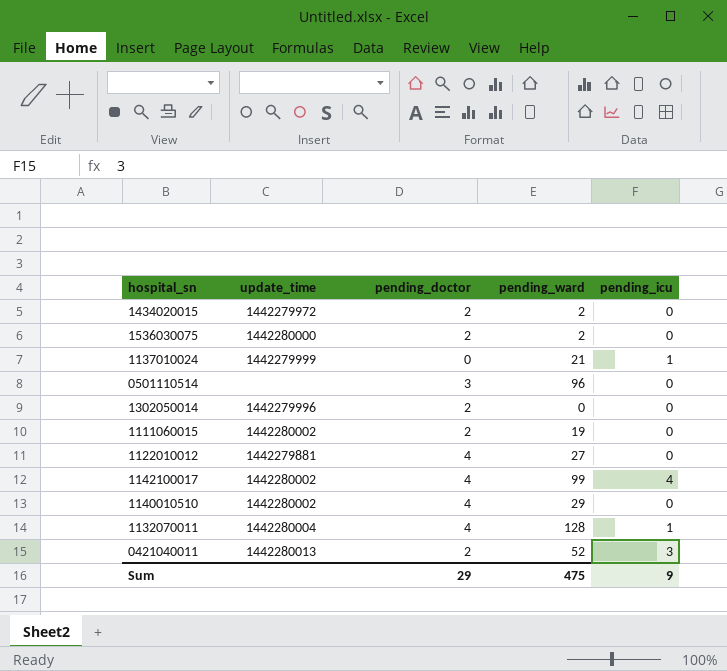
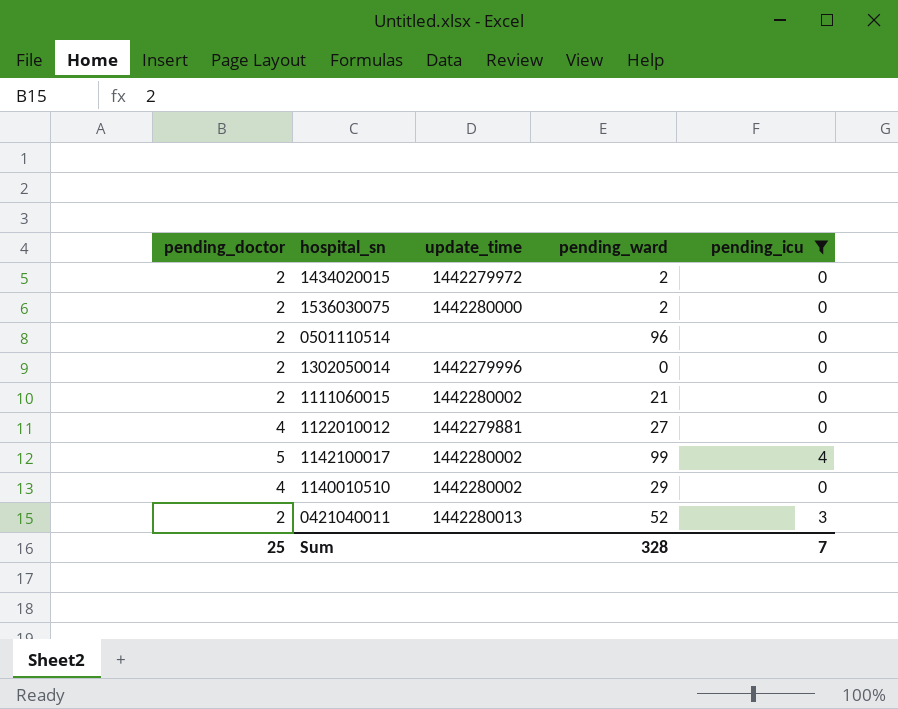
filter: none -> pending_icu != 1
column pending_doctor | position: 3 -> 1
0501110514 | pending_doctor: 3 -> 2
1111060015 | pending_ward: 19 -> 21
1142100017 | pending_doctor: 4 -> 5
Sum | pending_doctor: 29 -> 25
Sum | pending_ward: 475 -> 328
Sum | pending_icu: 9 -> 7

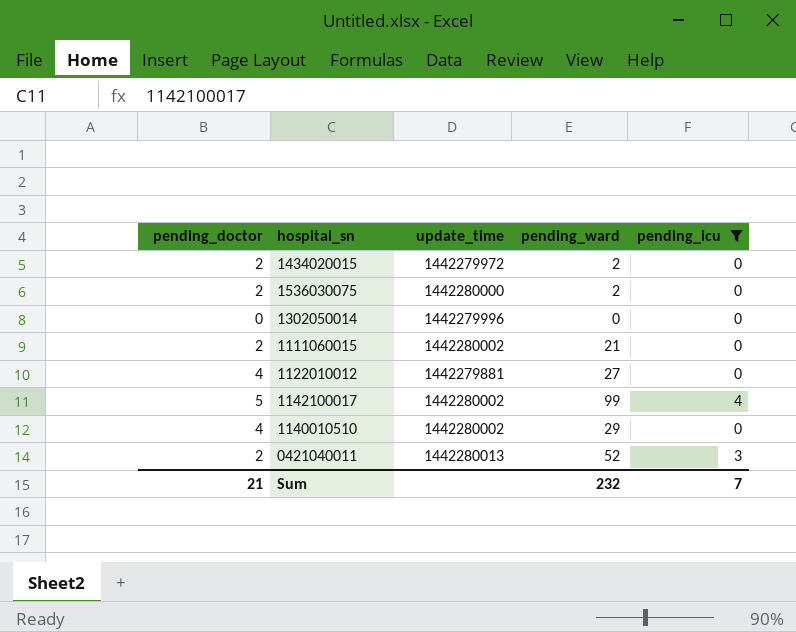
row 0501110514: 2 | none | 96 | 0 -> none
1302050014 | pending_doctor: 2 -> 0
Sum | pending_doctor: 25 -> 21
Sum | pending_ward: 328 -> 232

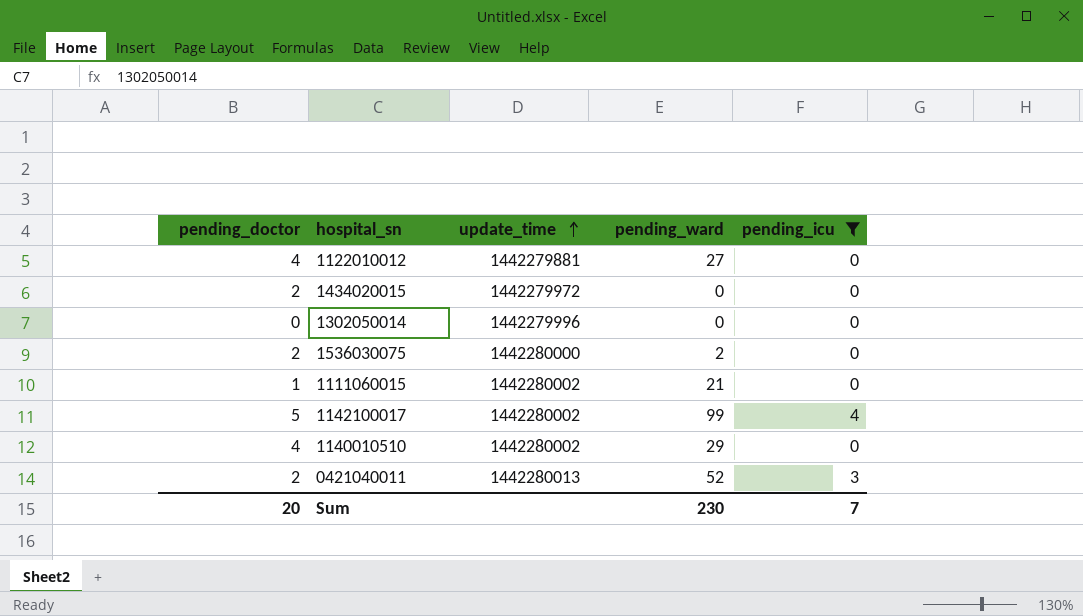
row order: none -> update_time ascending
1434020015 | pending_ward: 2 -> 0
1111060015 | pending_doctor: 2 -> 1
Sum | pending_doctor: 21 -> 20
Sum | pending_ward: 232 -> 230

